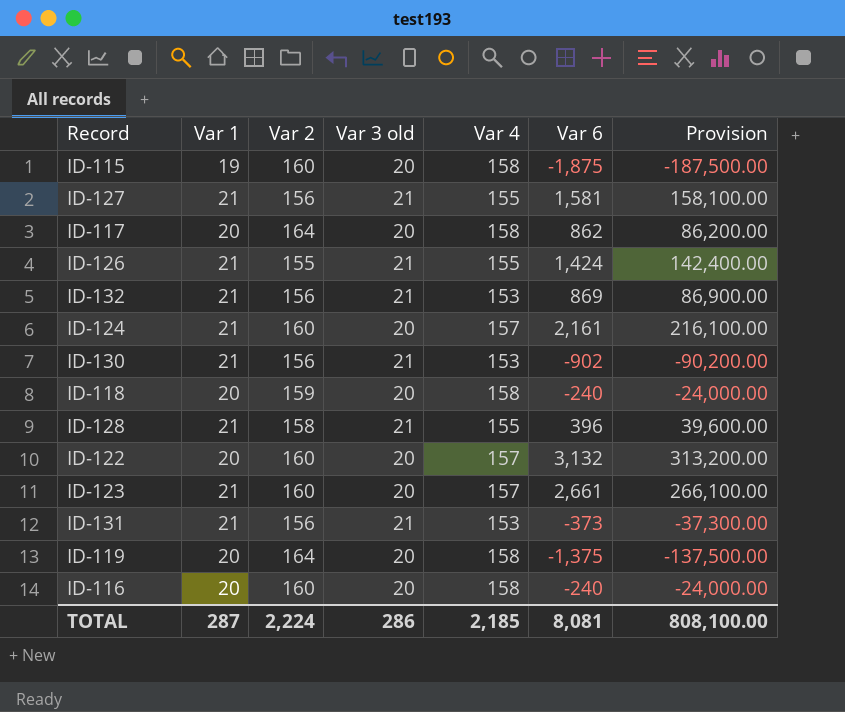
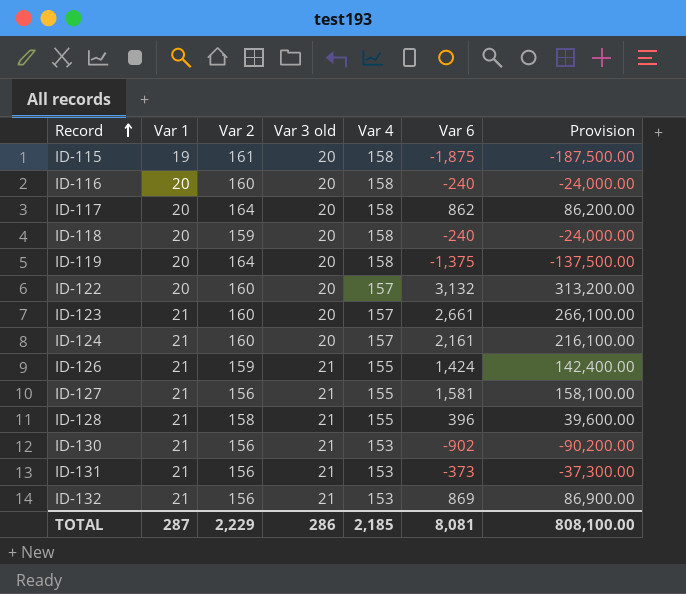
row order: none -> Record ascending
ID-115 | Var 2: 160 -> 161
ID-126 | Var 2: 155 -> 159
TOTAL | Var 2: 2,224 -> 2,229

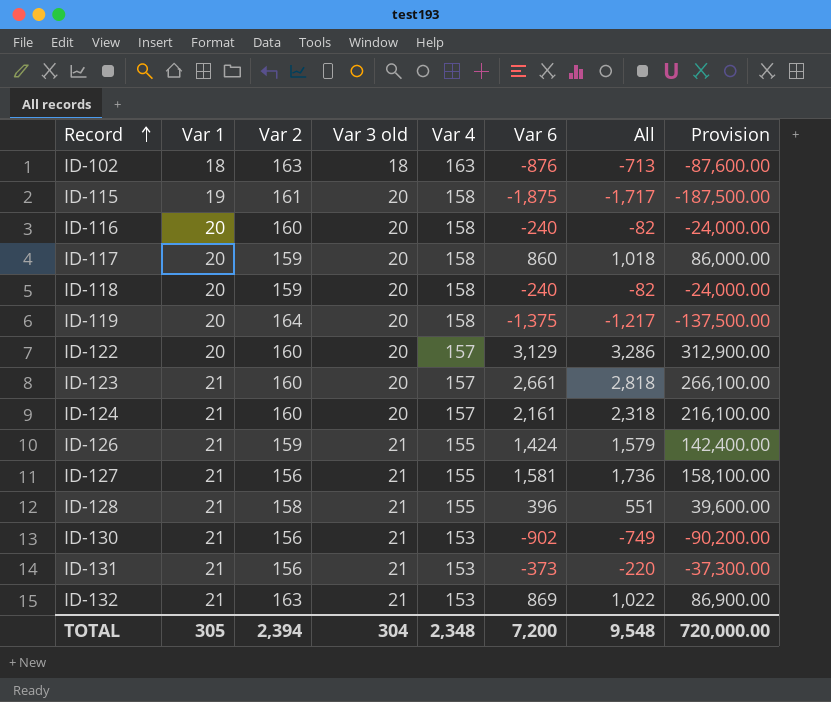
column All | formula: none -> [Var 4] + [Var 6]
row ID-102: none -> 18 | 163 | 18 | 163 | -876 | -713 | -87,600.00
ID-117 | Var 2: 164 -> 159
ID-117 | Var 6: 862 -> 860
ID-117 | Provision: 86,200.00 -> 86,000.00
ID-122 | Var 6: 3,132 -> 3,129
ID-122 | Provision: 313,200.00 -> 312,900.00
ID-132 | Var 2: 156 -> 163
TOTAL | Var 1: 287 -> 305
TOTAL | Var 2: 2,229 -> 2,394
TOTAL | Var 3 old: 286 -> 304
TOTAL | Var 4: 2,185 -> 2,348
TOTAL | Var 6: 8,081 -> 7,200
TOTAL | Provision: 808,100.00 -> 720,000.00

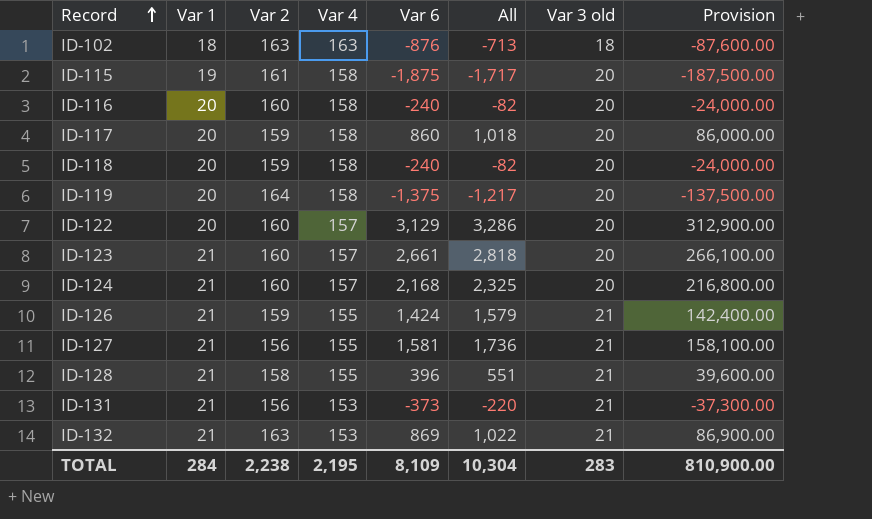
column Var 3 old | position: 4 -> 7
row ID-130: 21 | 156 | 21 | 153 | -902 | -749 | -90,200.00 -> none
ID-124 | Var 6: 2,161 -> 2,168
ID-124 | All: 2,318 -> 2,325
ID-124 | Provision: 216,100.00 -> 216,800.00
TOTAL | Var 1: 305 -> 284
TOTAL | Var 2: 2,394 -> 2,238
TOTAL | Var 4: 2,348 -> 2,195
TOTAL | Var 6: 7,200 -> 8,109
TOTAL | All: 9,548 -> 10,304
TOTAL | Var 3 old: 304 -> 283
TOTAL | Provision: 720,000.00 -> 810,900.00

